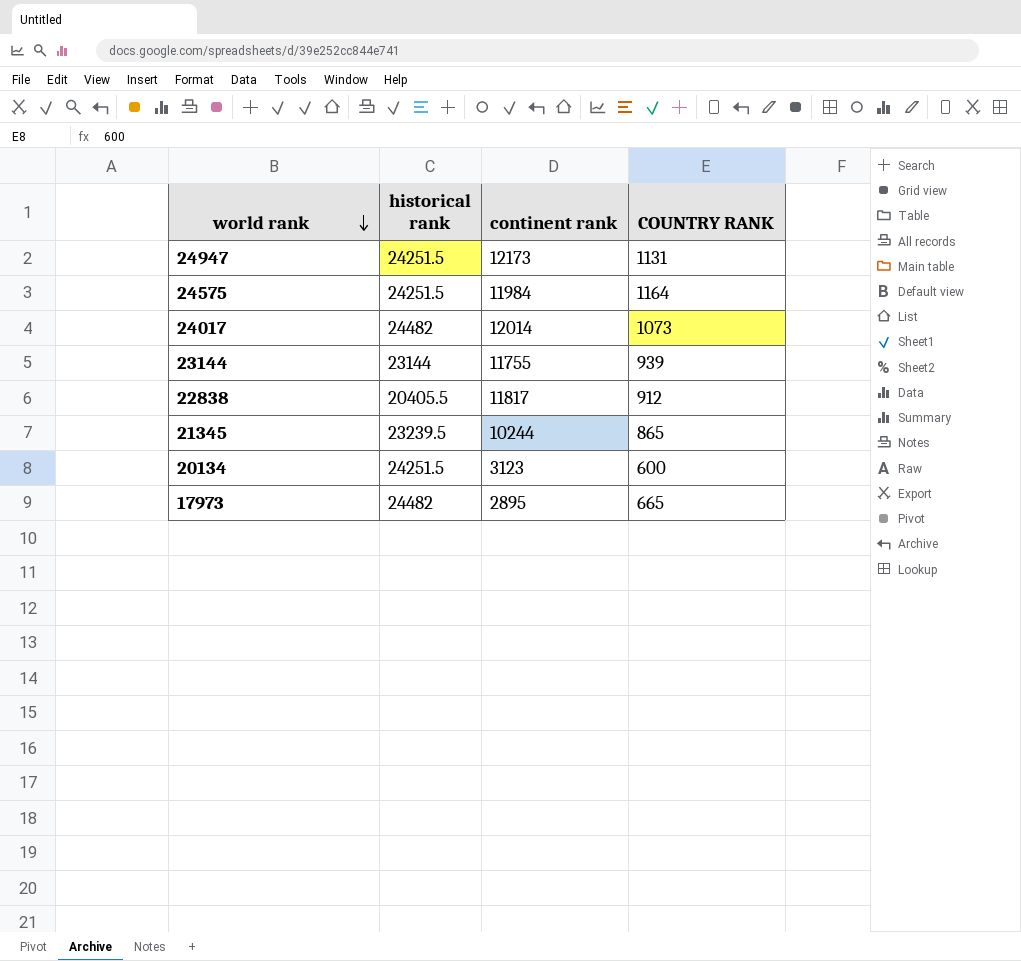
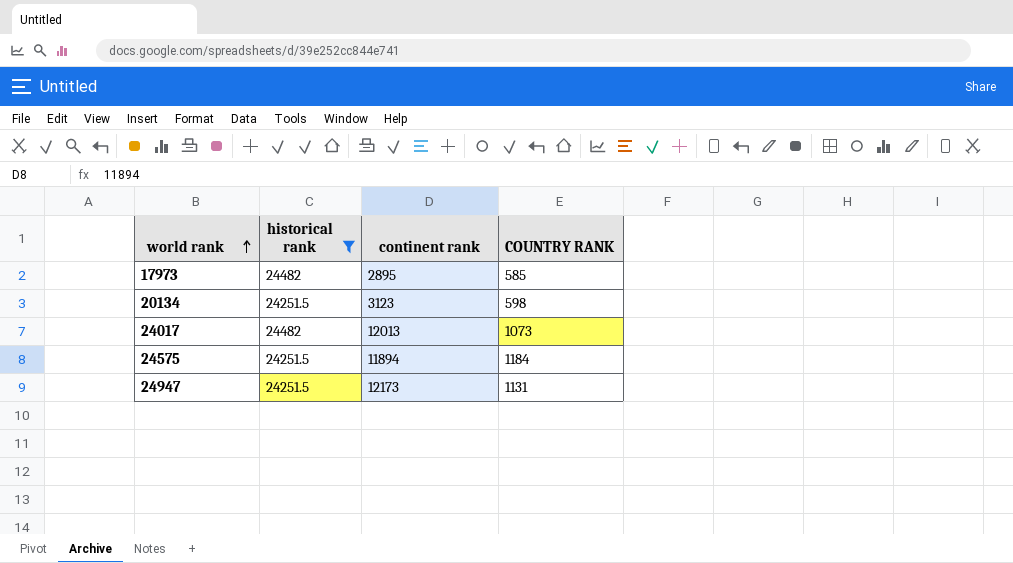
filter: none -> historical rank >= 24251.5
row order: world rank descending -> world rank ascending
17973 | COUNTRY RANK: 665 -> 585
20134 | COUNTRY RANK: 600 -> 598
24017 | continent rank: 12014 -> 12013
24575 | continent rank: 11984 -> 11894
24575 | COUNTRY RANK: 1164 -> 1184

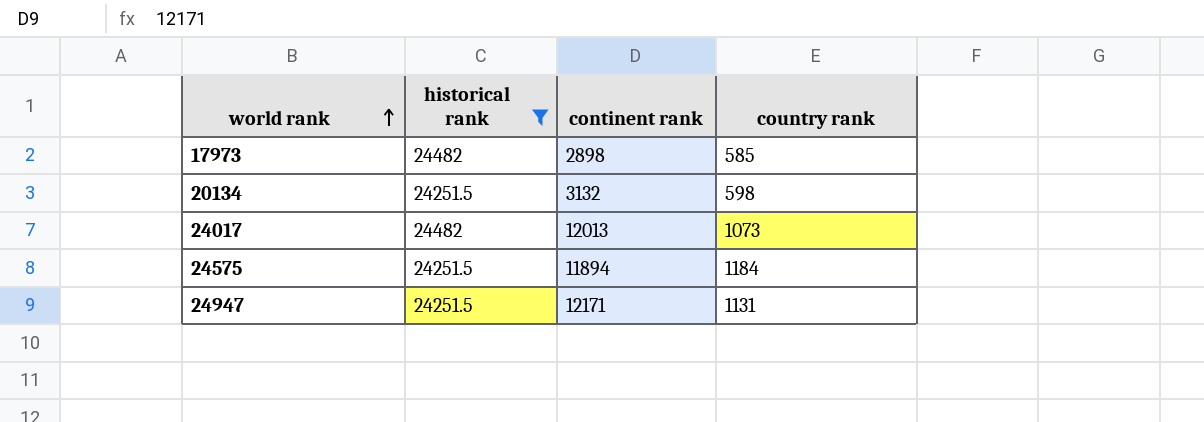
column name: COUNTRY RANK -> country rank
17973 | continent rank: 2895 -> 2898
20134 | continent rank: 3123 -> 3132
24947 | continent rank: 12173 -> 12171

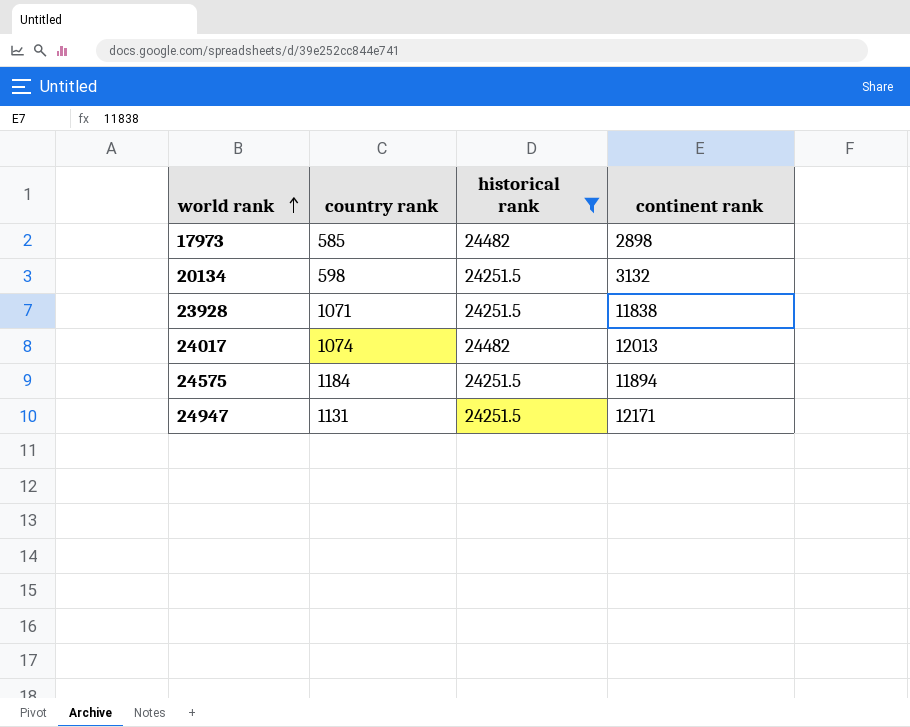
column country rank | position: 4 -> 2
row 23928: none -> 1071 | 24251.5 | 11838
24017 | country rank: 1073 -> 1074

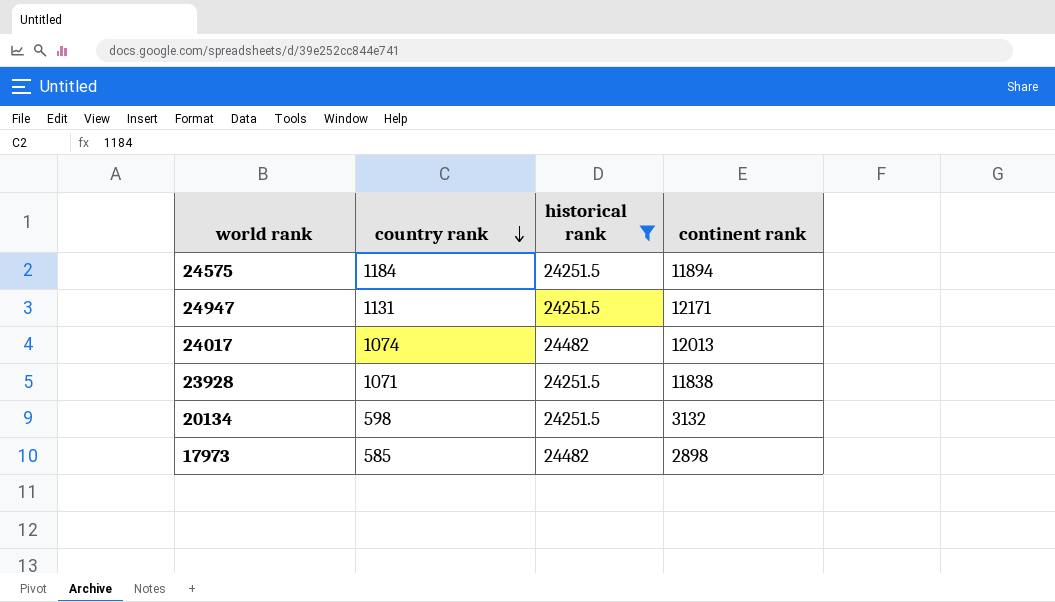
row order: world rank ascending -> country rank descending

